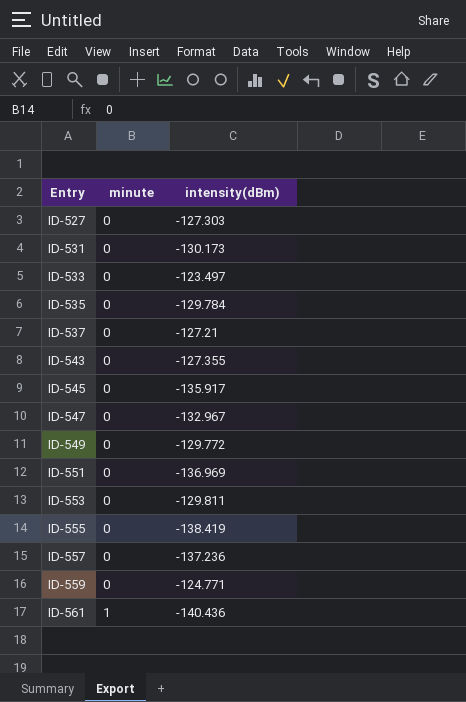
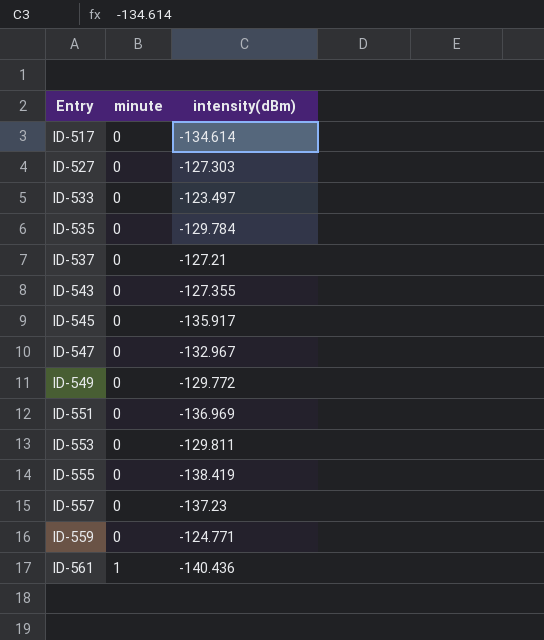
row ID-531: 0 | -130.173 -> none
row ID-517: none -> 0 | -134.614
ID-557 | intensity(dBm): -137.236 -> -137.23

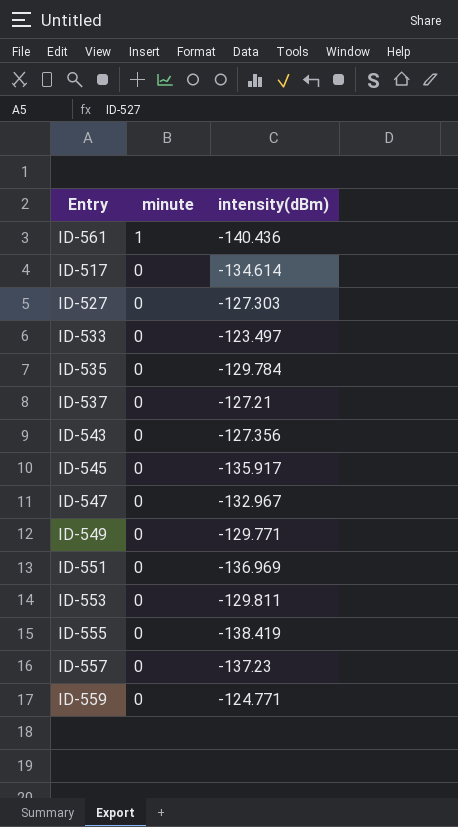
row order: Entry ascending -> minute descending
ID-543 | intensity(dBm): -127.355 -> -127.356
ID-549 | intensity(dBm): -129.772 -> -129.771

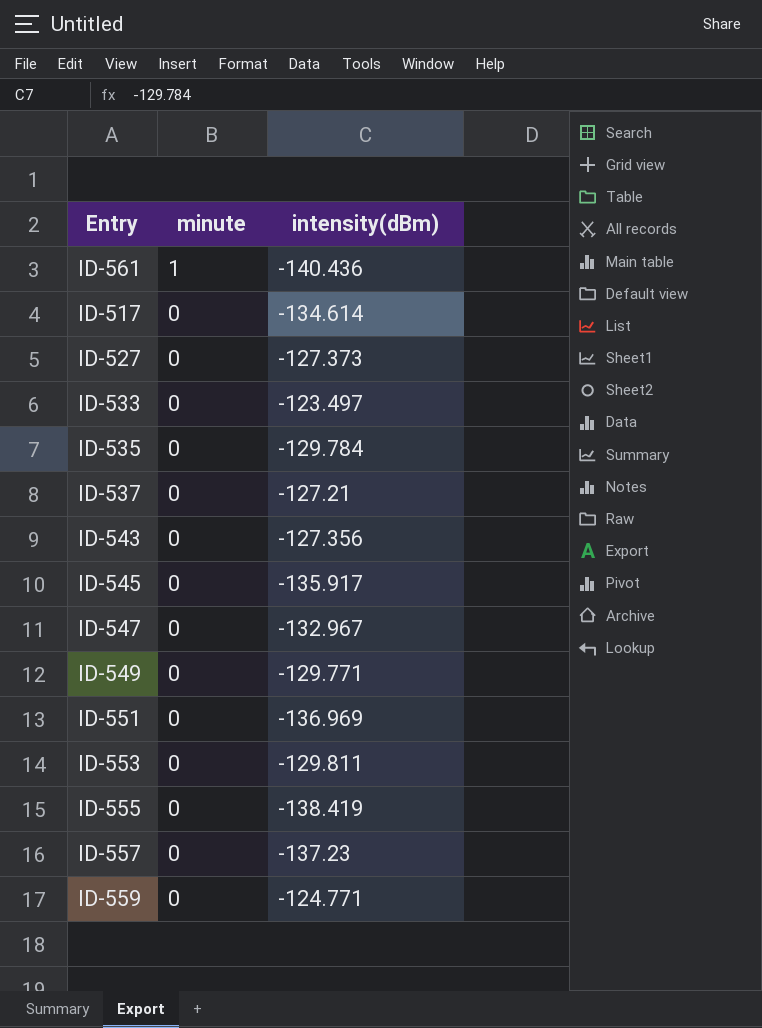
ID-527 | intensity(dBm): -127.303 -> -127.373

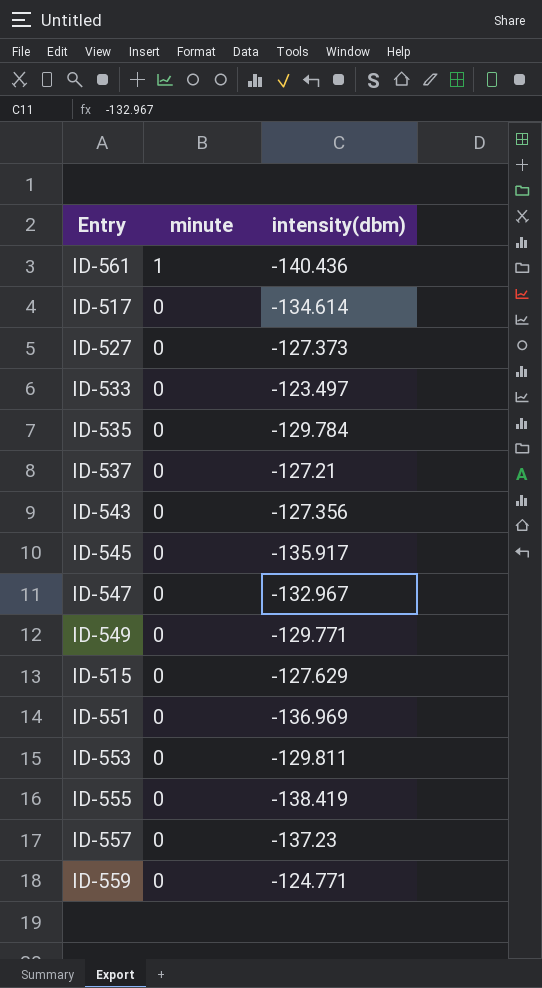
column name: intensity(dBm) -> intensity(dbm)
row ID-515: none -> 0 | -127.629

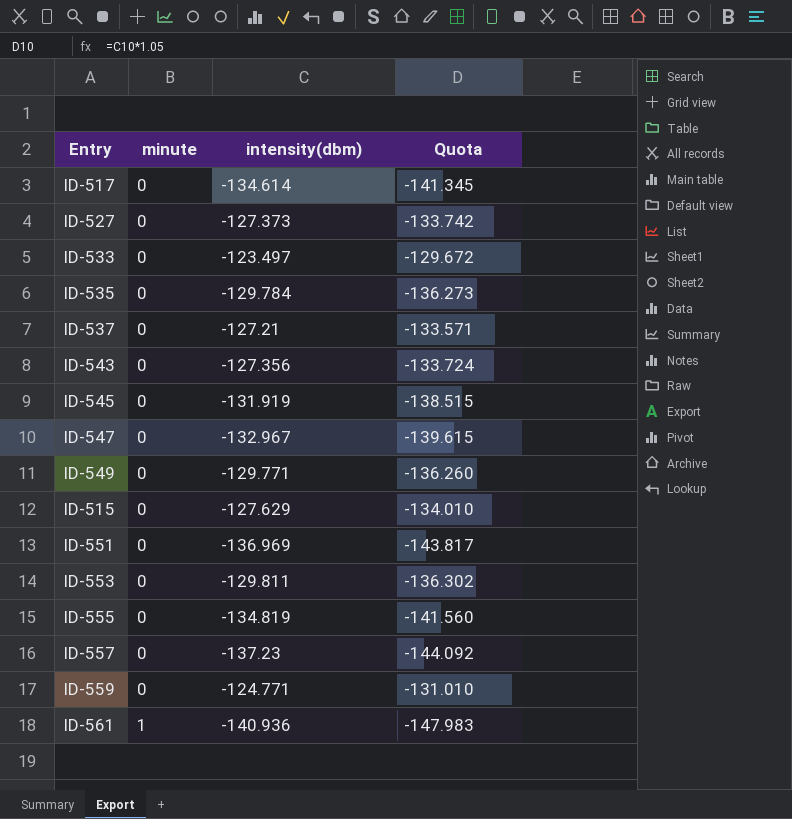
row order: minute descending -> minute ascending
column Quota | formula: none -> [intensity(dbm)] * 1.05
ID-545 | intensity(dbm): -135.917 -> -131.919
ID-555 | intensity(dbm): -138.419 -> -134.819
ID-561 | intensity(dbm): -140.436 -> -140.936

